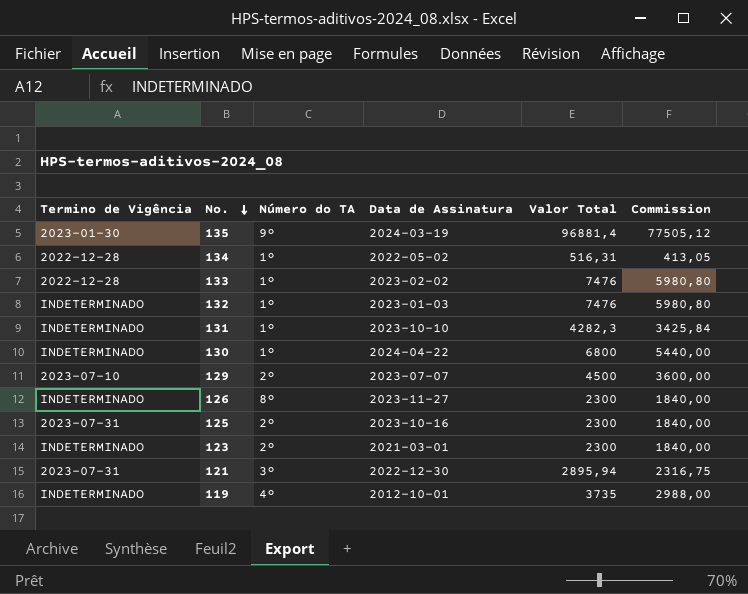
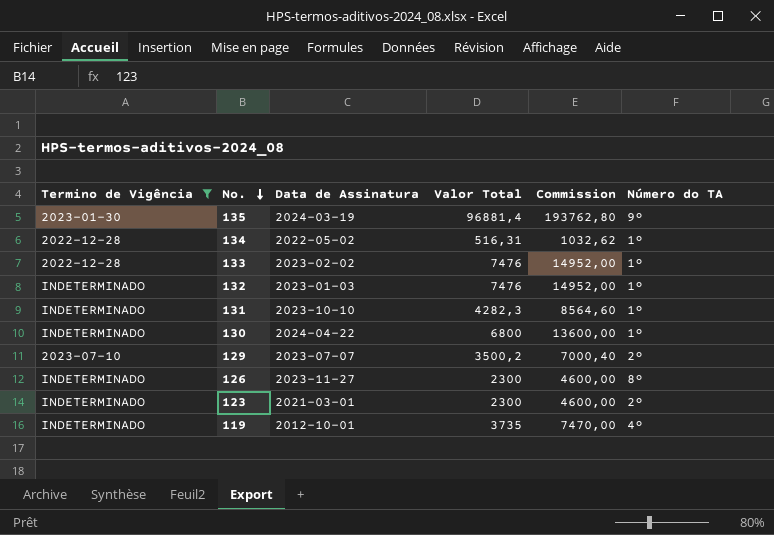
filter: none -> Termino de Vigência != 2023-07-31
column Commission | formula: [Valor Total] * 0,8 -> [Valor Total] * 2
column Número do TA | position: 3 -> 6
129 | Valor Total: 4500 -> 3500,2

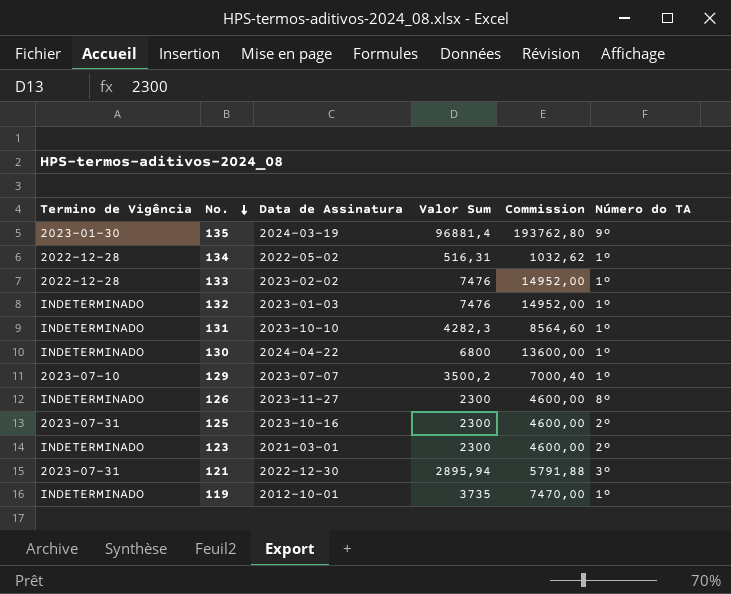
filter: Termino de Vigência != 2023-07-31 -> none
column name: Valor Total -> Valor Sum
129 | Número do TA: 2º -> 1º
119 | Número do TA: 4º -> 1º

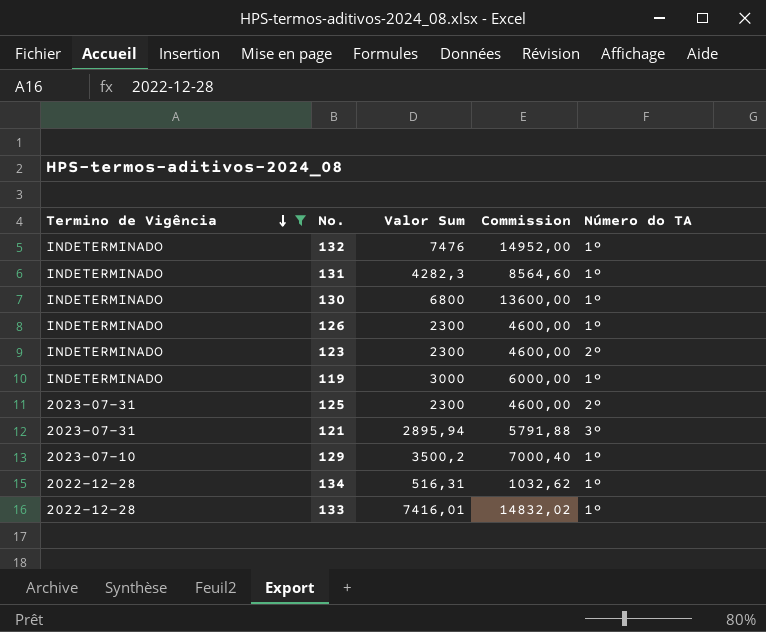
filter: none -> Termino de Vigência != 2023-01-30
row order: No. descending -> Termino de Vigência descending
column Data de Assinatura | position: 3 -> none
126 | Número do TA: 8º -> 1º
119 | Valor Sum: 3735 -> 3000
119 | Commission: 7470,00 -> 6000,00
133 | Valor Sum: 7476 -> 7416,01
133 | Commission: 14952,00 -> 14832,02

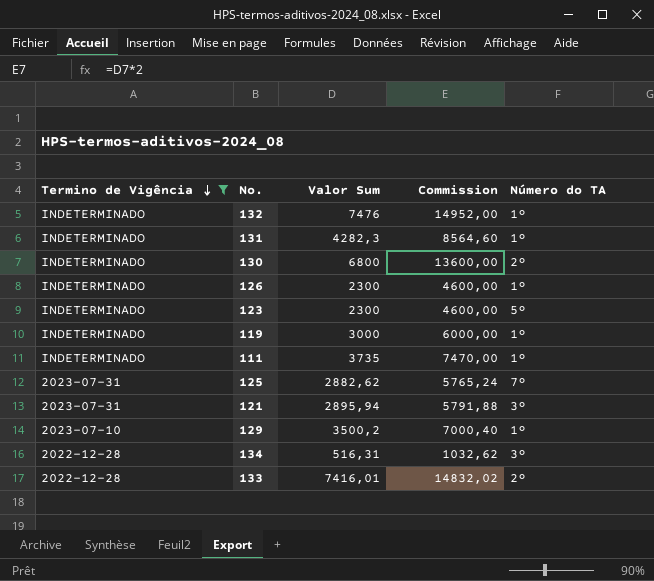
130 | Número do TA: 1º -> 2º
123 | Número do TA: 2º -> 5º
row 111: none -> INDETERMINADO | 3735 | 7470,00 | 1º
125 | Valor Sum: 2300 -> 2882,62
125 | Commission: 4600,00 -> 5765,24
125 | Número do TA: 2º -> 7º
134 | Número do TA: 1º -> 3º
133 | Número do TA: 1º -> 2º

